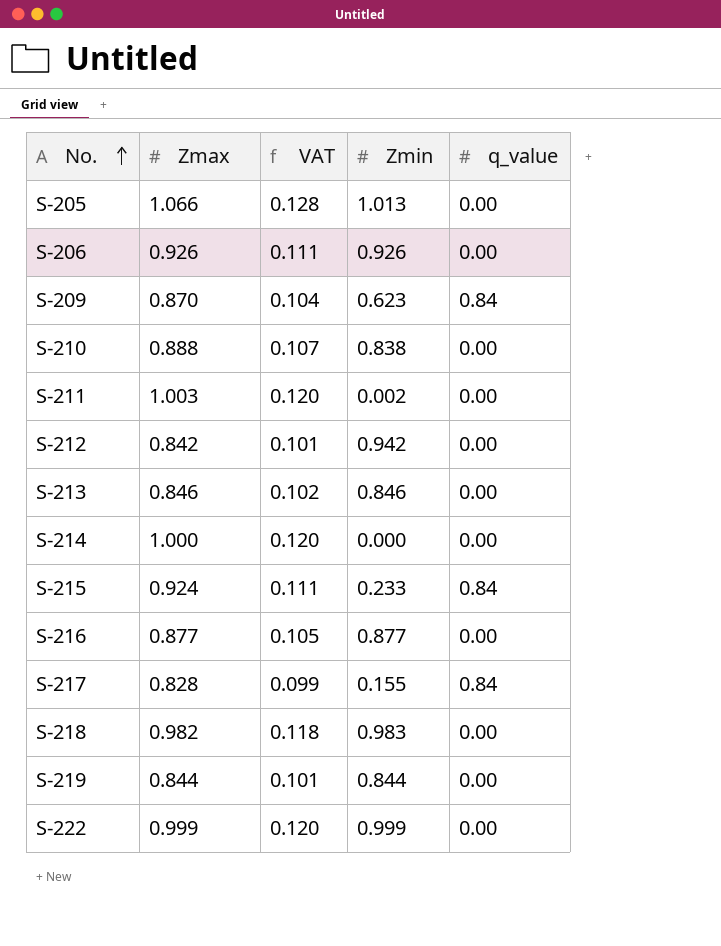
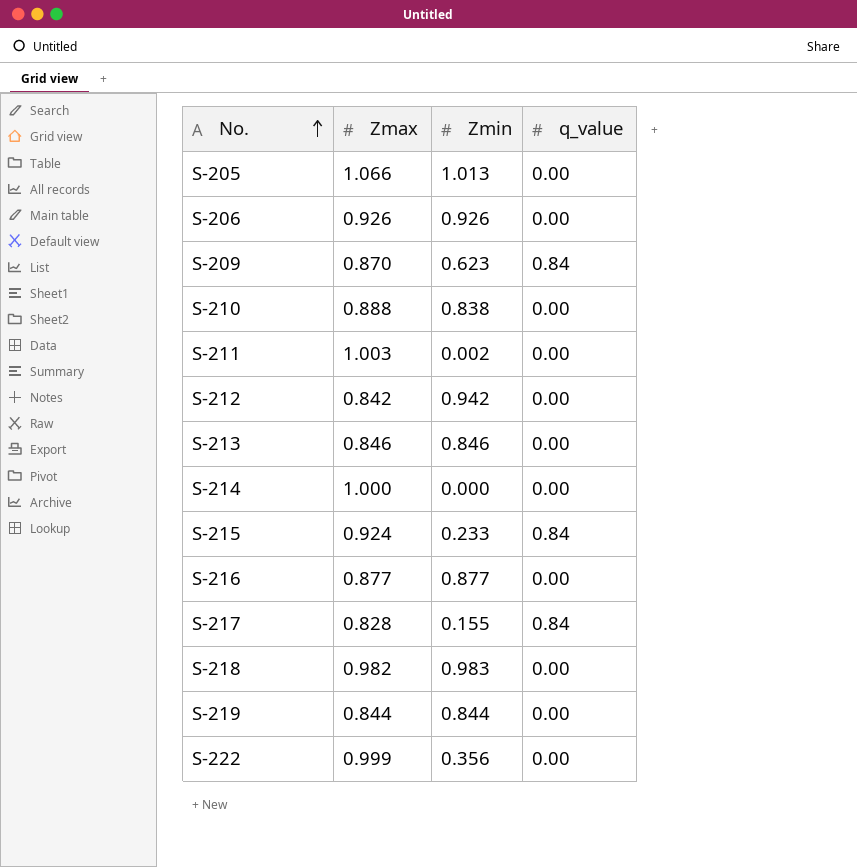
column VAT | formula: [Zmax] * 0.12 -> none
S-222 | Zmin: 0.999 -> 0.356

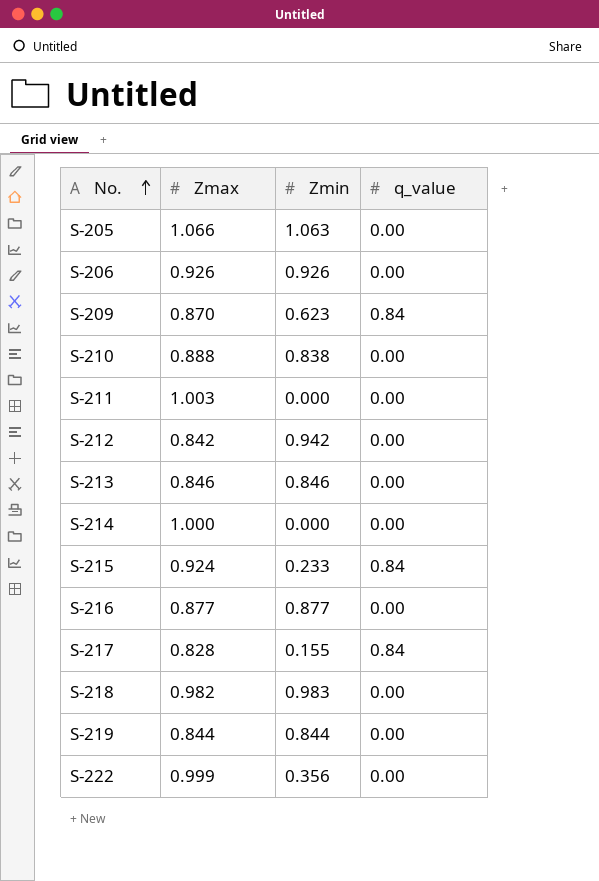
S-205 | Zmin: 1.013 -> 1.063
S-211 | Zmin: 0.002 -> 0.000

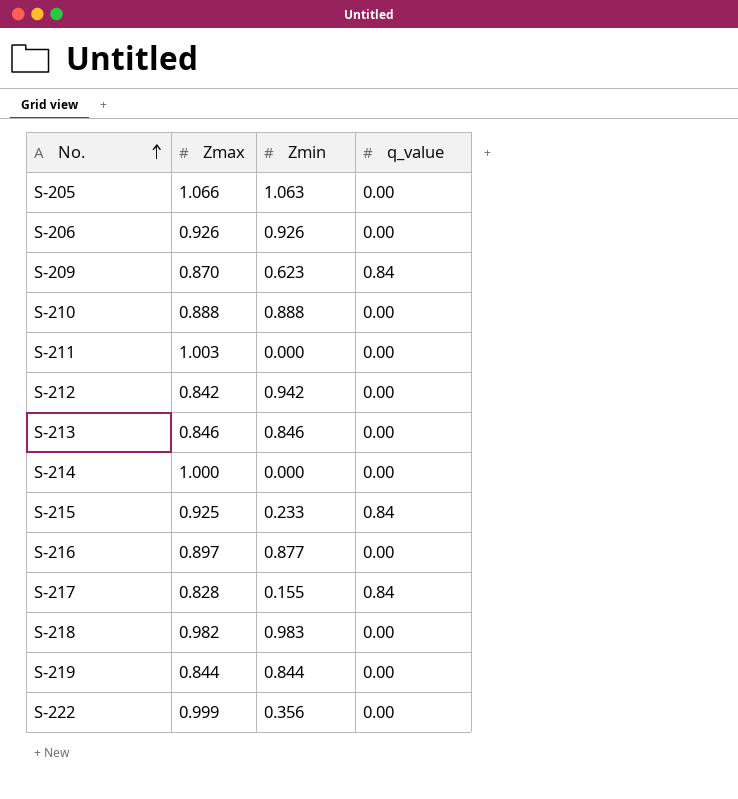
S-210 | Zmin: 0.838 -> 0.888
S-215 | Zmax: 0.924 -> 0.925
S-216 | Zmax: 0.877 -> 0.897

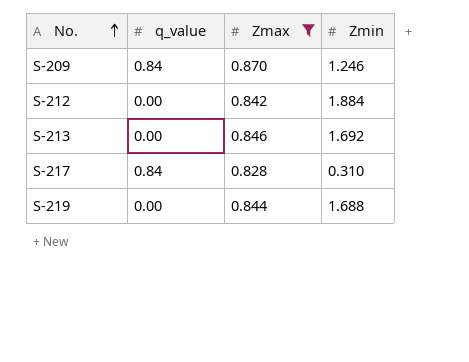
filter: none -> Zmax <= 0.870
column q_value | position: 4 -> 2
S-209 | Zmin: 0.623 -> 1.246
S-212 | Zmin: 0.942 -> 1.884
S-213 | Zmin: 0.846 -> 1.692
S-217 | Zmin: 0.155 -> 0.310
S-219 | Zmin: 0.844 -> 1.688

